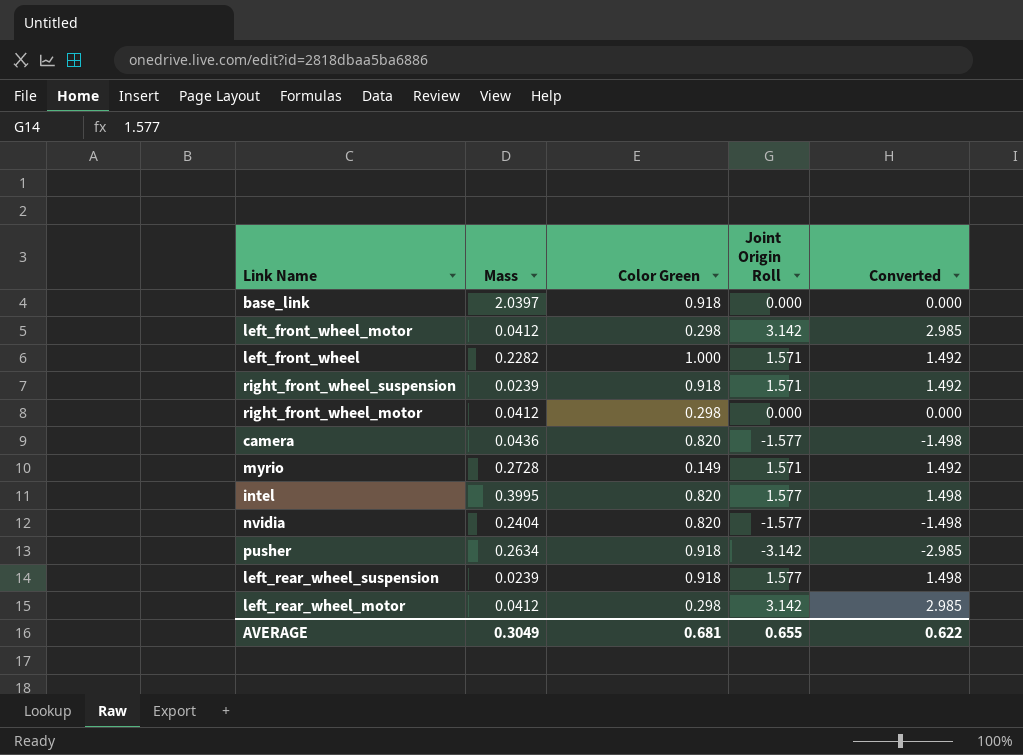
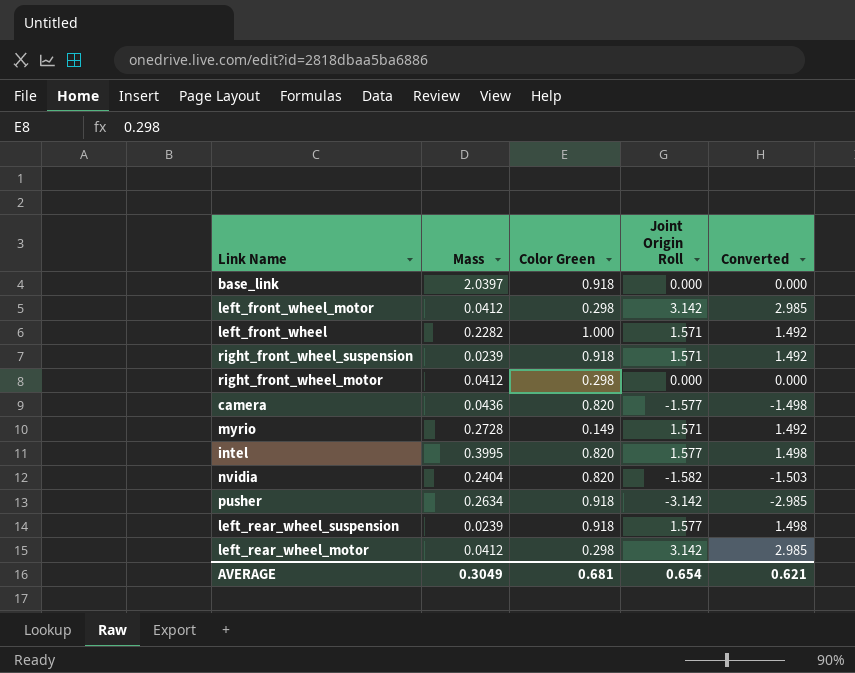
nvidia | Joint Origin Roll: -1.577 -> -1.582
nvidia | Converted: -1.498 -> -1.503
AVERAGE | Joint Origin Roll: 0.655 -> 0.654
AVERAGE | Converted: 0.622 -> 0.621

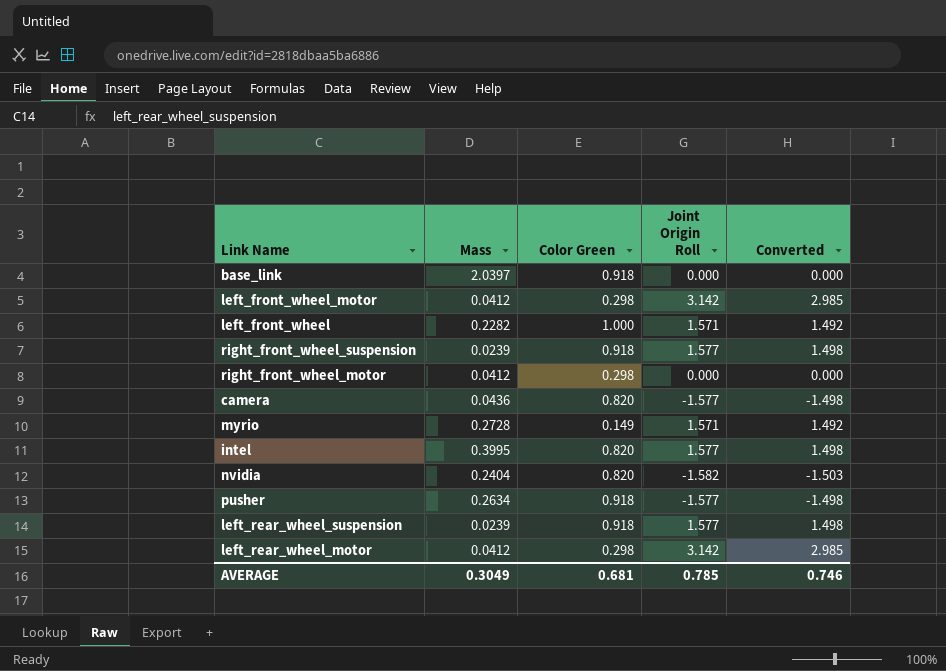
right_front_wheel_suspension | Joint Origin Roll: 1.571 -> 1.577
right_front_wheel_suspension | Converted: 1.492 -> 1.498
pusher | Joint Origin Roll: -3.142 -> -1.577
pusher | Converted: -2.985 -> -1.498
AVERAGE | Joint Origin Roll: 0.654 -> 0.785
AVERAGE | Converted: 0.621 -> 0.746

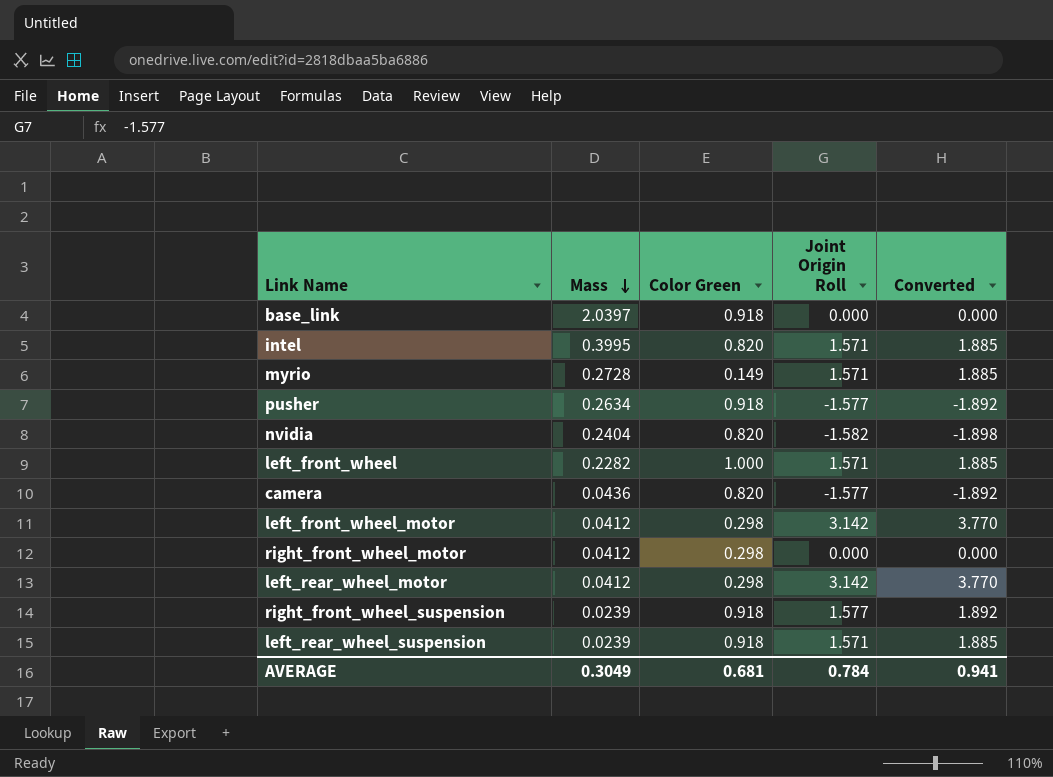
row order: none -> Mass descending
column Converted | formula: [Joint Origin Roll] * 0.95 -> [Joint Origin Roll] * 1.2
intel | Joint Origin Roll: 1.577 -> 1.571
left_rear_wheel_suspension | Joint Origin Roll: 1.577 -> 1.571
AVERAGE | Joint Origin Roll: 0.785 -> 0.784
AVERAGE | Converted: 0.746 -> 0.941

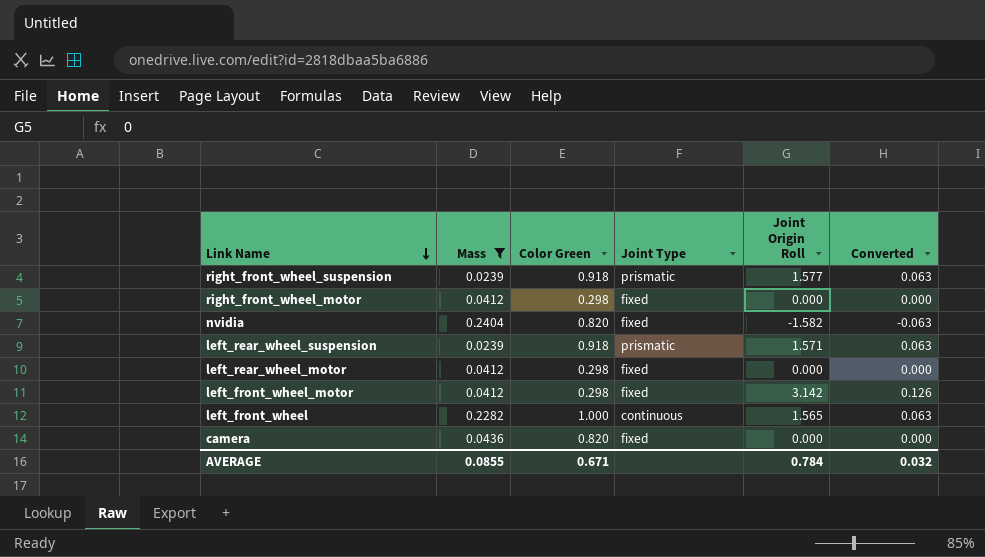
filter: none -> Mass <= 0.2404
row order: Mass descending -> Link Name descending
column Joint Type | position: none -> 4
column Converted | formula: [Joint Origin Roll] * 1.2 -> [Joint Origin Roll] * 0.04
left_rear_wheel_motor | Joint Origin Roll: 3.142 -> 0.000
left_front_wheel | Joint Origin Roll: 1.571 -> 1.565
camera | Joint Origin Roll: -1.577 -> 0.000
AVERAGE | Mass: 0.3049 -> 0.0855
AVERAGE | Color Green: 0.681 -> 0.671
AVERAGE | Converted: 0.941 -> 0.032

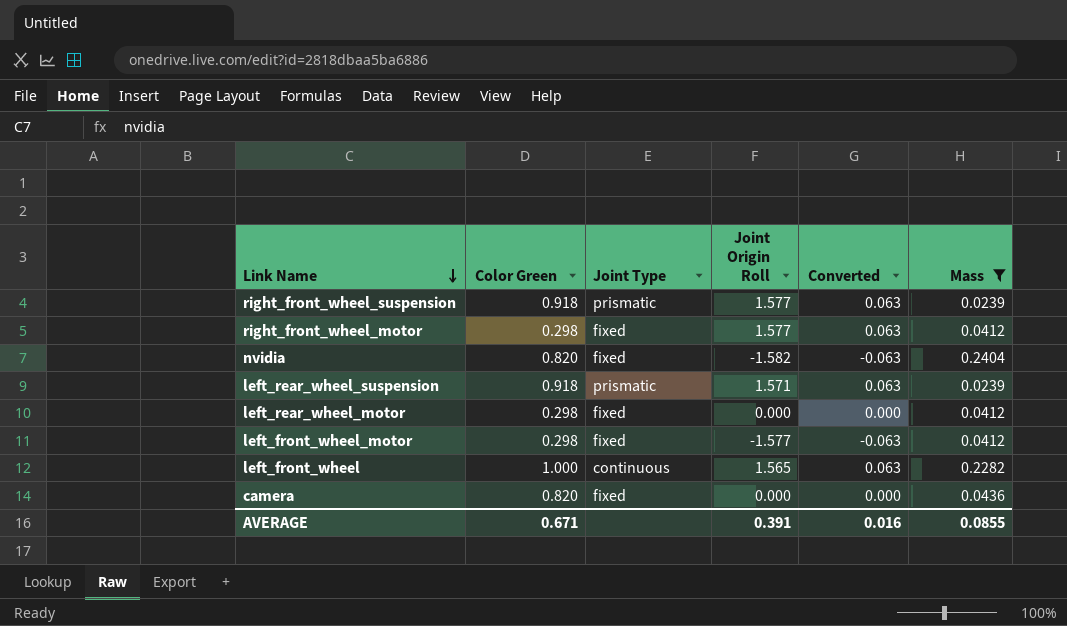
column Mass | position: 2 -> 6
right_front_wheel_motor | Joint Origin Roll: 0.000 -> 1.577
right_front_wheel_motor | Converted: 0.000 -> 0.063
left_front_wheel_motor | Joint Origin Roll: 3.142 -> -1.577
left_front_wheel_motor | Converted: 0.126 -> -0.063
AVERAGE | Joint Origin Roll: 0.784 -> 0.391
AVERAGE | Converted: 0.032 -> 0.016

